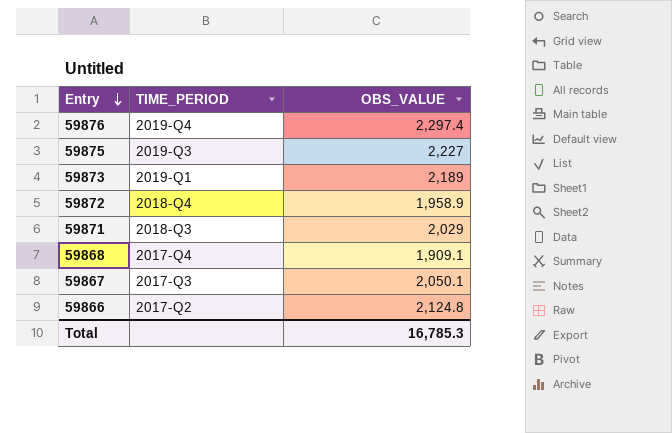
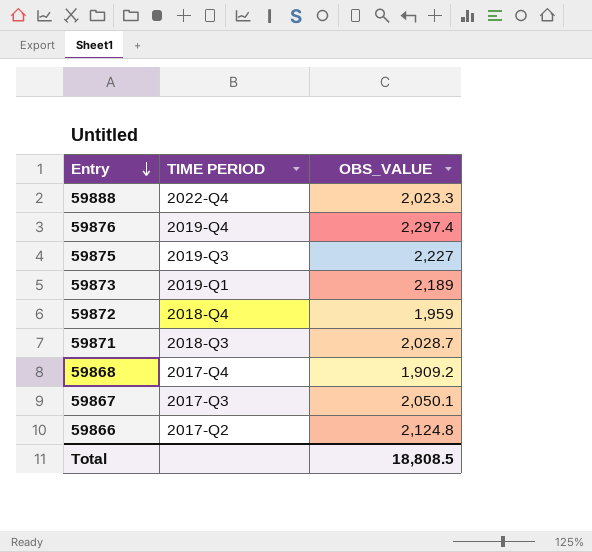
column name: TIME_PERIOD -> TIME PERIOD
row 59888: none -> 2022-Q4 | 2,023.3
59872 | OBS_VALUE: 1,958.9 -> 1,959
59871 | OBS_VALUE: 2,029 -> 2,028.7
59868 | OBS_VALUE: 1,909.1 -> 1,909.2
Total | OBS_VALUE: 16,785.3 -> 18,808.5

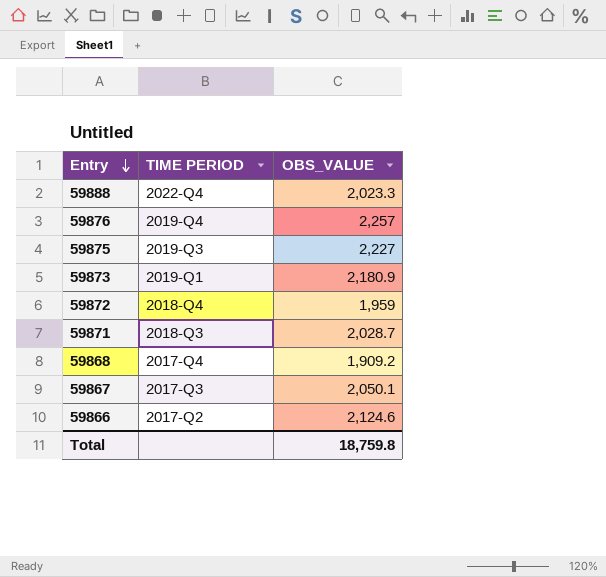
59876 | OBS_VALUE: 2,297.4 -> 2,257
59873 | OBS_VALUE: 2,189 -> 2,180.9
59866 | OBS_VALUE: 2,124.8 -> 2,124.6
Total | OBS_VALUE: 18,808.5 -> 18,759.8

